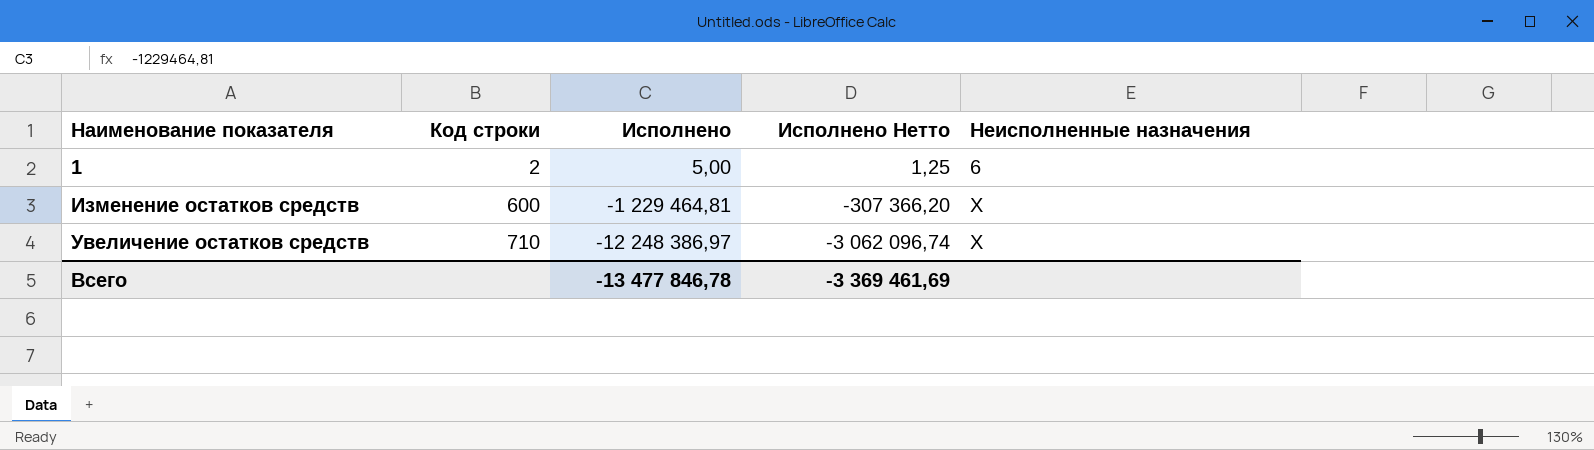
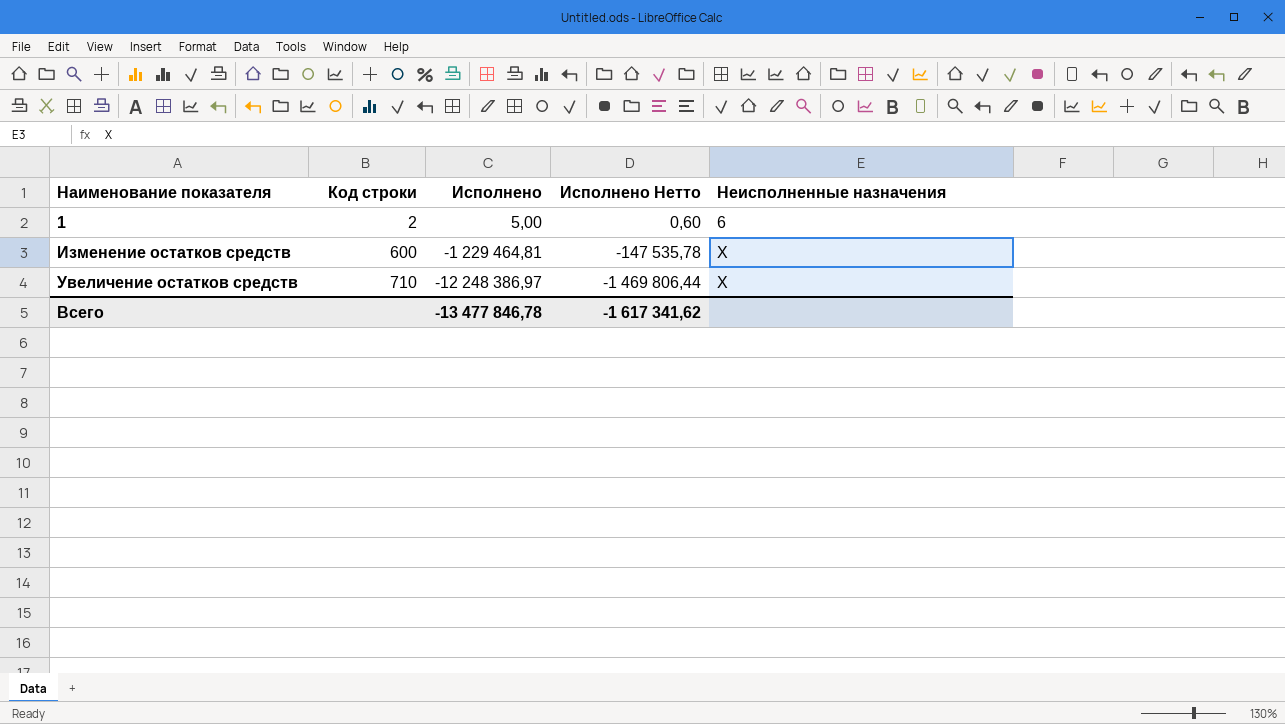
column Исполнено Нетто | formula: [Исполнено] * 0,25 -> [Исполнено] * 0,12
Всего | Исполнено Нетто: -3 369 461,69 -> -1 617 341,62

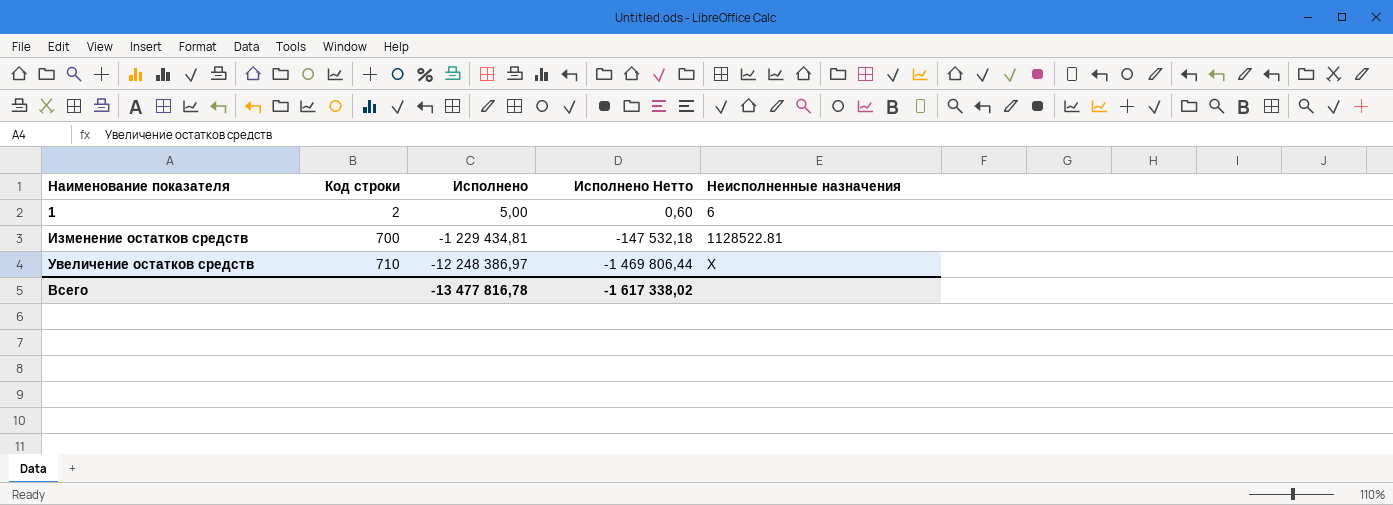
Изменение остатков средств | Код строки: 600 -> 700
Изменение остатков средств | Исполнено: -1 229 464,81 -> -1 229 434,81
Изменение остатков средств | Исполнено Нетто: -147 535,78 -> -147 532,18
Изменение остатков средств | Неисполненные назначения: X -> 1128522.81
Всего | Исполнено: -13 477 846,78 -> -13 477 816,78
Всего | Исполнено Нетто: -1 617 341,62 -> -1 617 338,02

